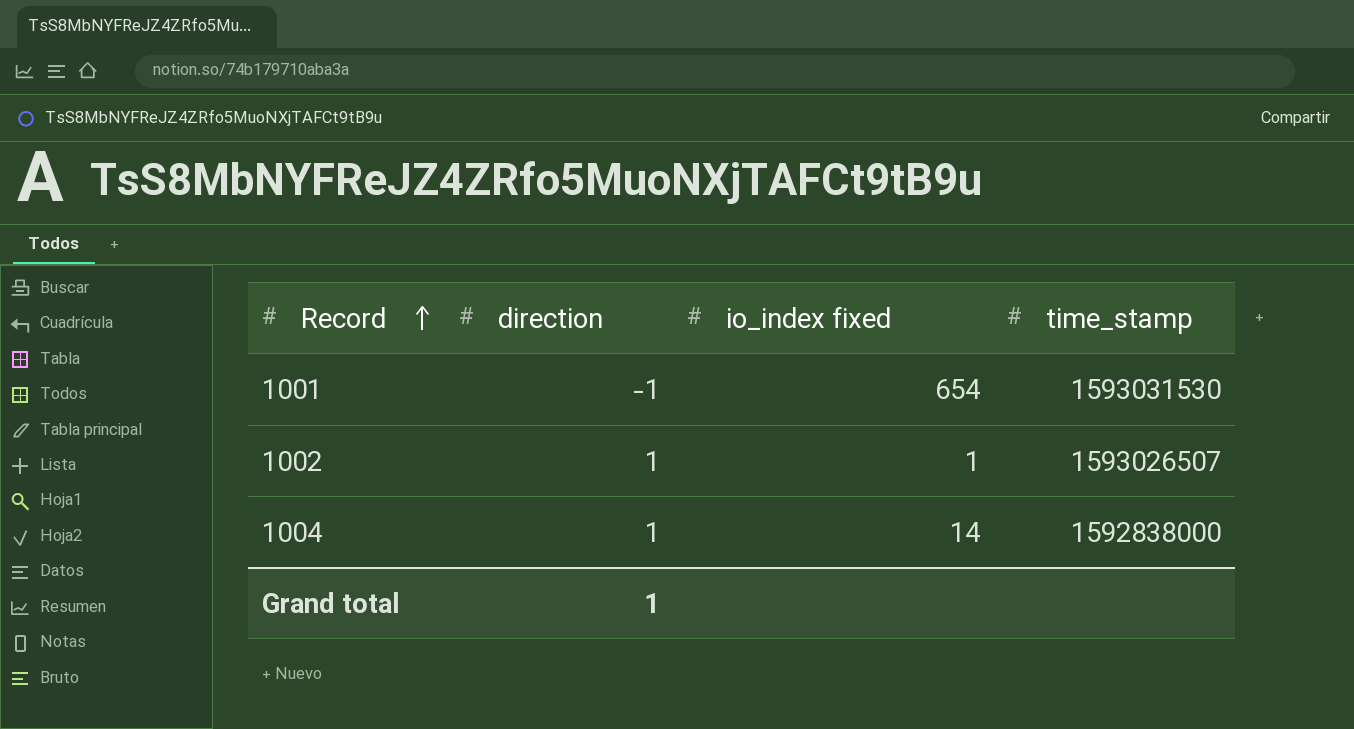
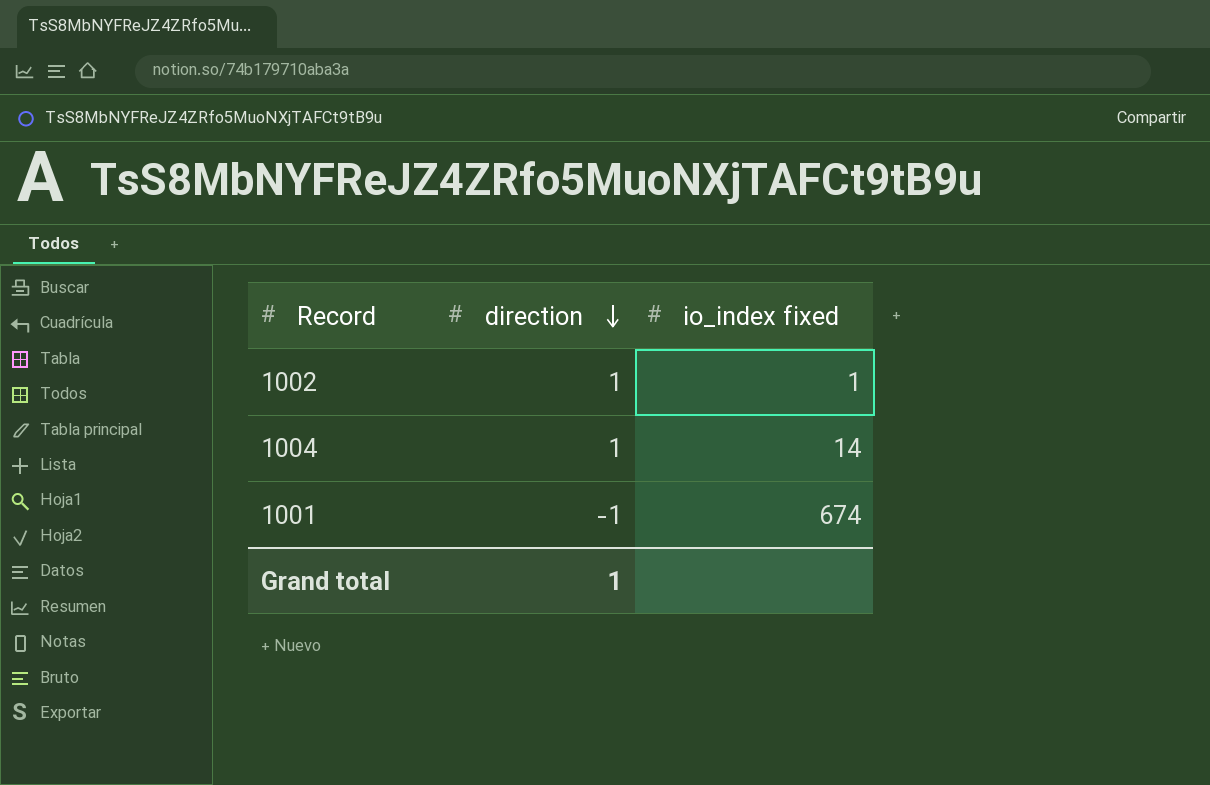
row order: Record ascending -> direction descending
column time_stamp | position: 4 -> none
1001 | io_index fixed: 654 -> 674

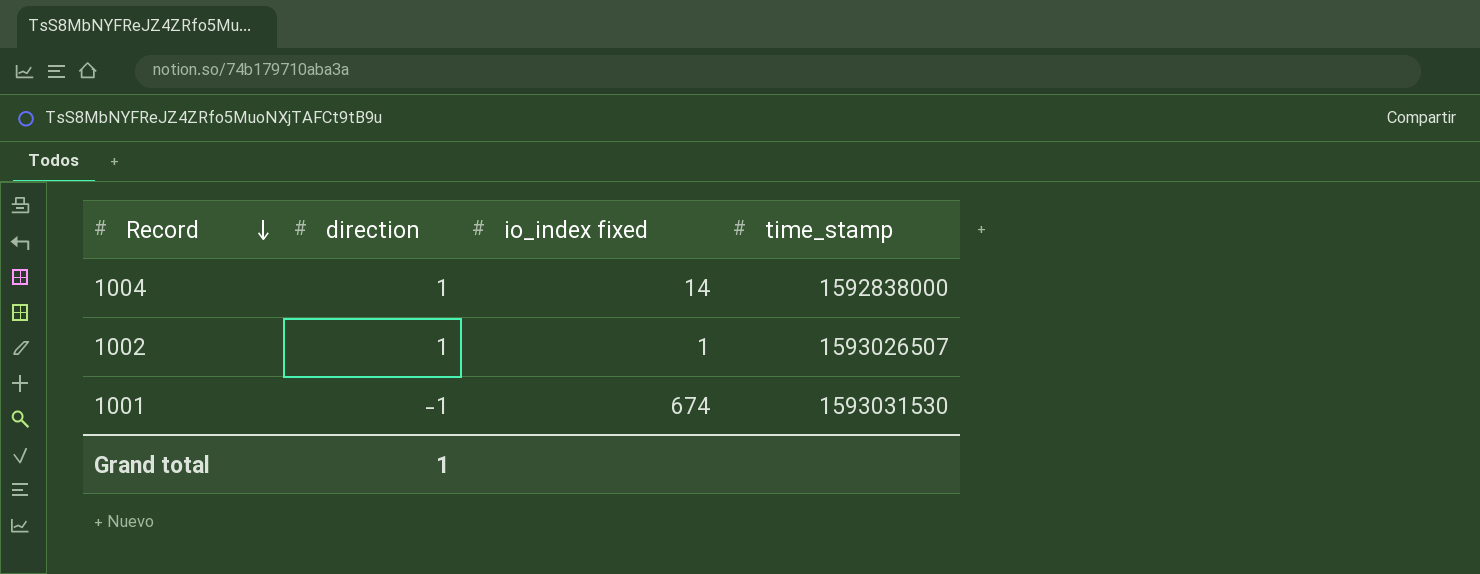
row order: direction descending -> Record descending
column time_stamp | position: none -> 4

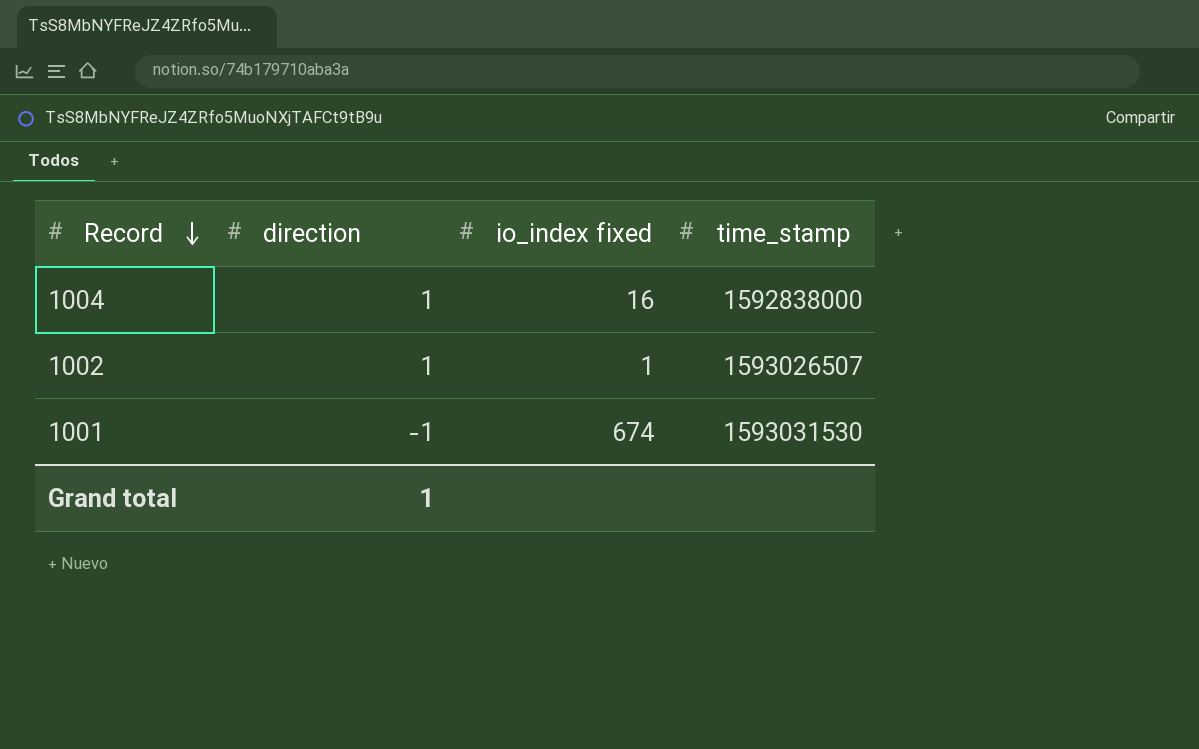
1004 | io_index fixed: 14 -> 16

